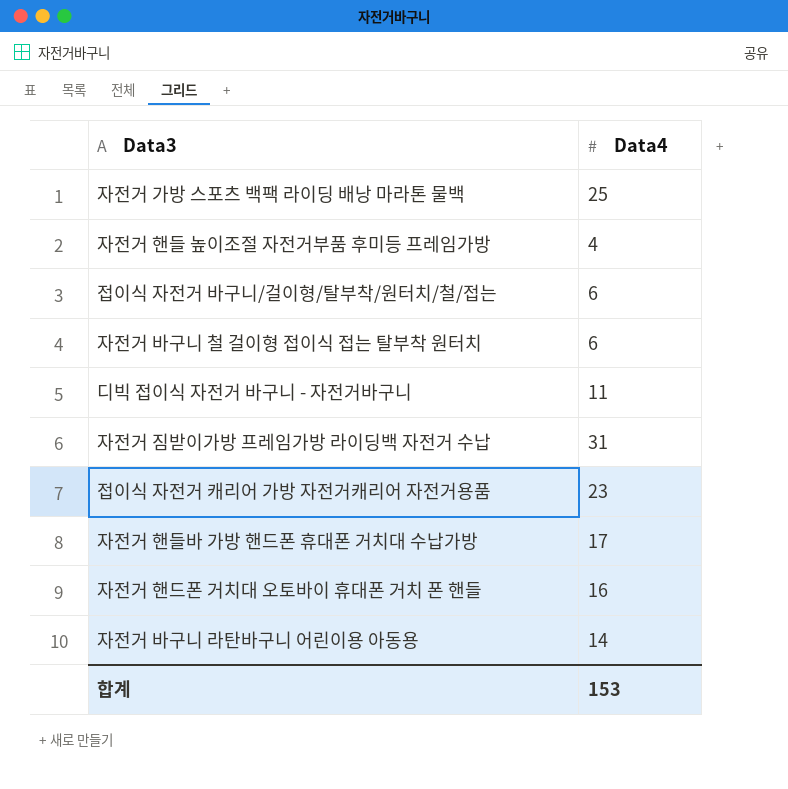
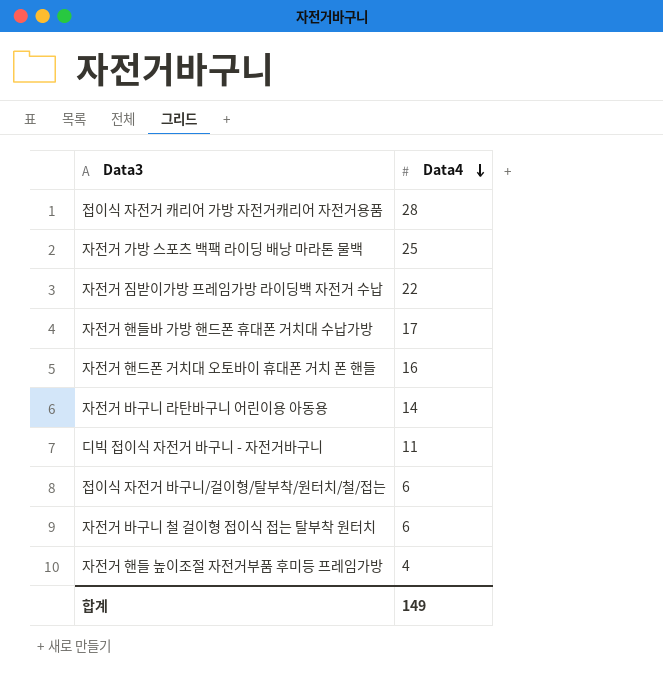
row order: none -> Data4 descending
접이식 자전거 캐리어 가방 자전거캐리어 자전거용품 | Data4: 23 -> 28
자전거 짐받이가방 프레임가방 라이딩백 자전거 수납 | Data4: 31 -> 22
합계 | Data4: 153 -> 149

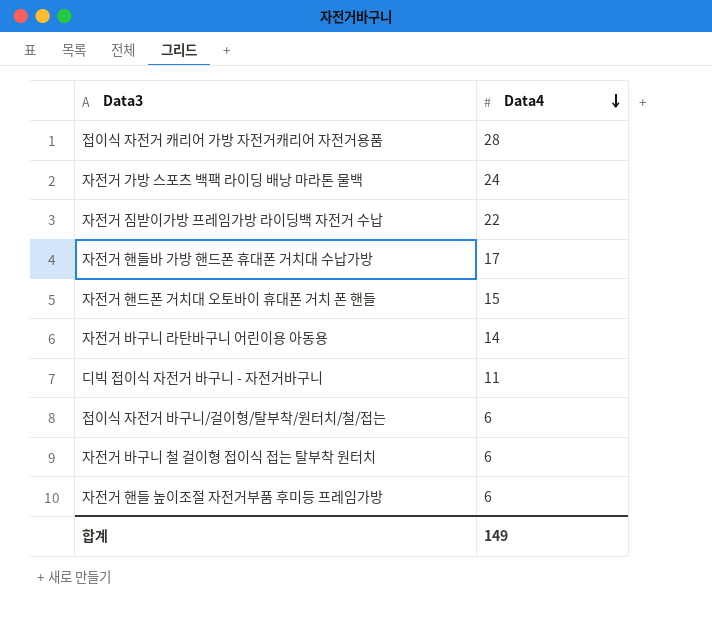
자전거 가방 스포츠 백팩 라이딩 배낭 마라톤 물백 | Data4: 25 -> 24
자전거 핸드폰 거치대 오토바이 휴대폰 거치 폰 핸들 | Data4: 16 -> 15
자전거 핸들 높이조절 자전거부품 후미등 프레임가방 | Data4: 4 -> 6

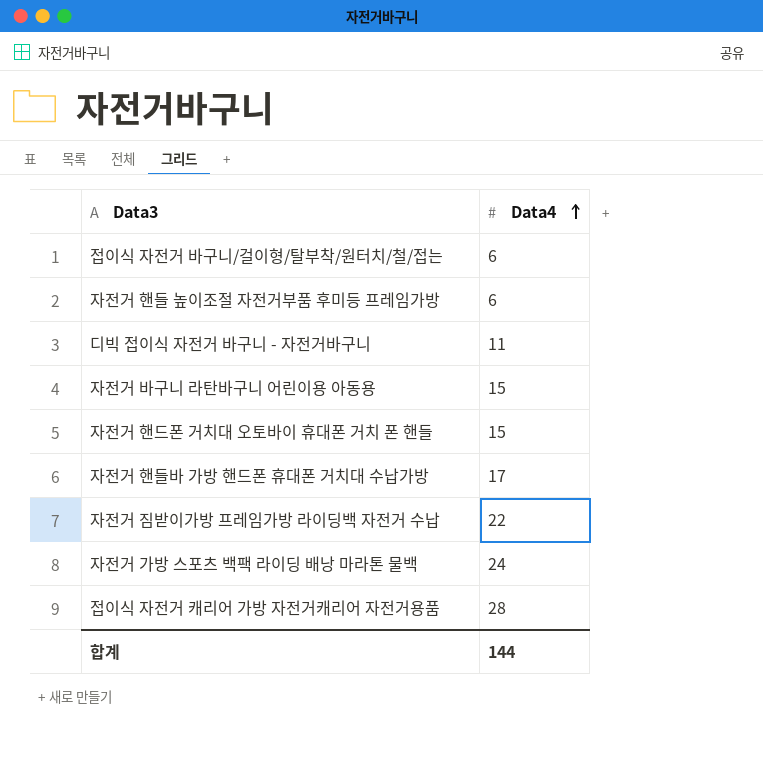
row order: Data4 descending -> Data4 ascending
row 자전거 바구니 철 걸이형 접이식 접는 탈부착 원터치: 6 -> none
자전거 바구니 라탄바구니 어린이용 아동용 | Data4: 14 -> 15
합계 | Data4: 149 -> 144

